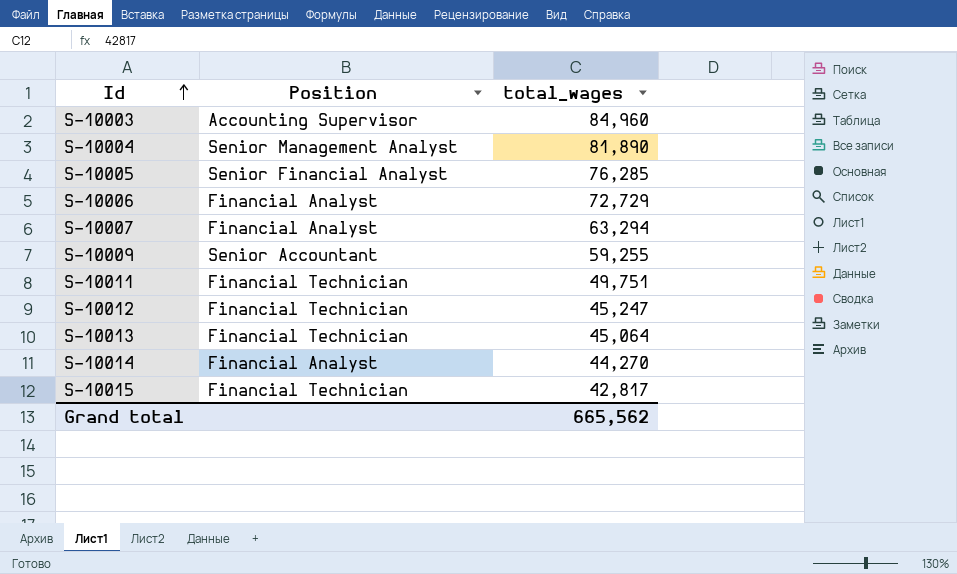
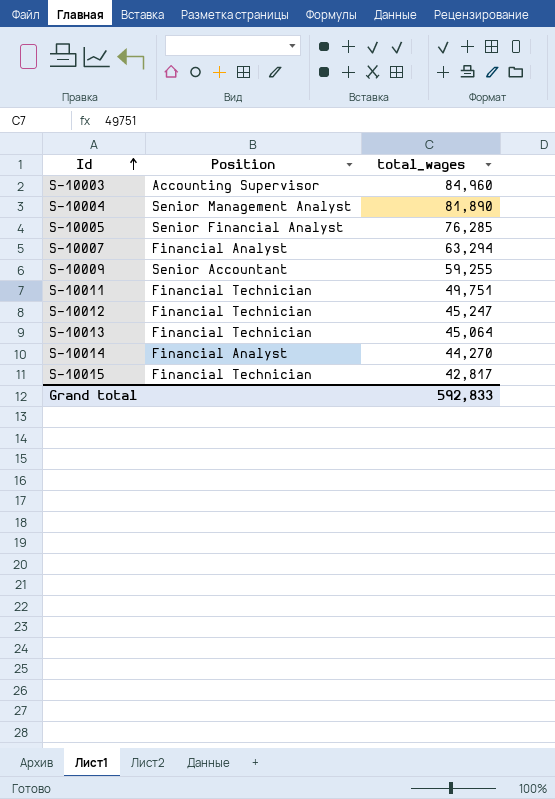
row S-10006: Financial Analyst | 72,729 -> none
Grand total | total_wages: 665,562 -> 592,833

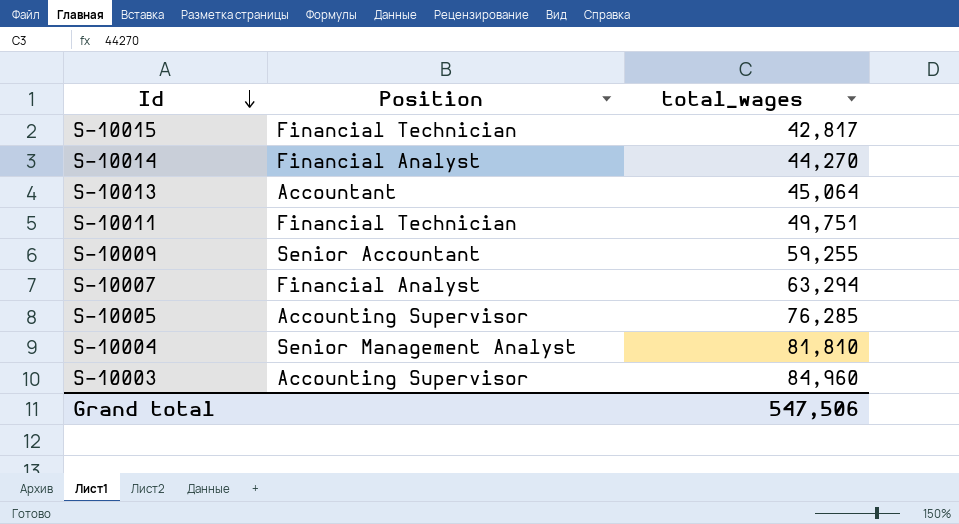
row order: Id ascending -> Id descending
row S-10012: Financial Technician | 45,247 -> none
S-10013 | Position: Financial Technician -> Accountant
S-10005 | Position: Senior Financial Analyst -> Accounting Supervisor
S-10004 | total_wages: 81,890 -> 81,810
Grand total | total_wages: 592,833 -> 547,506

